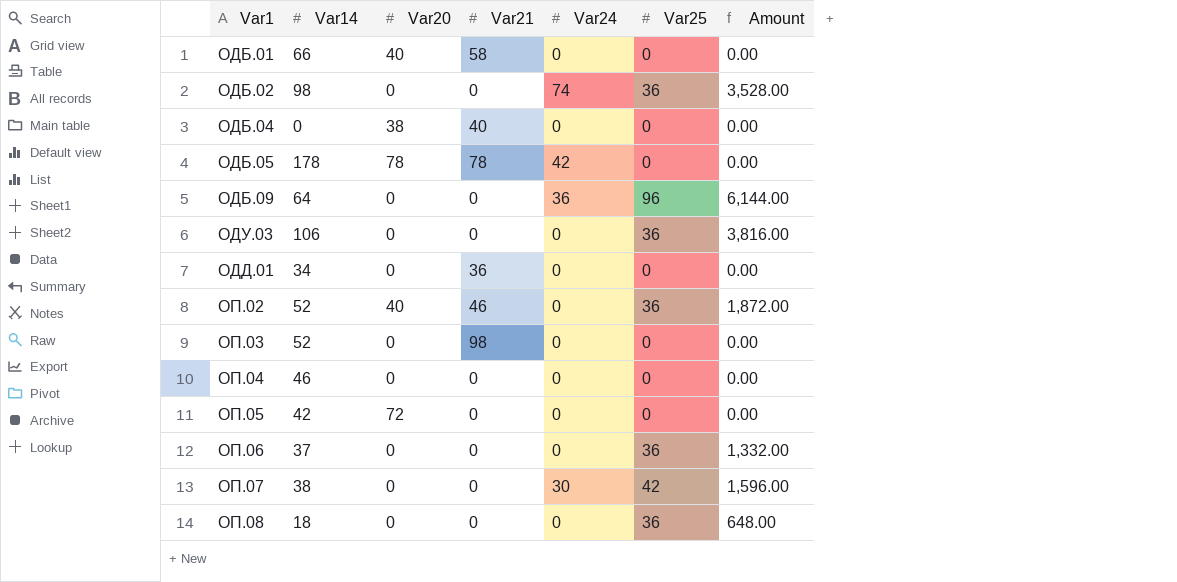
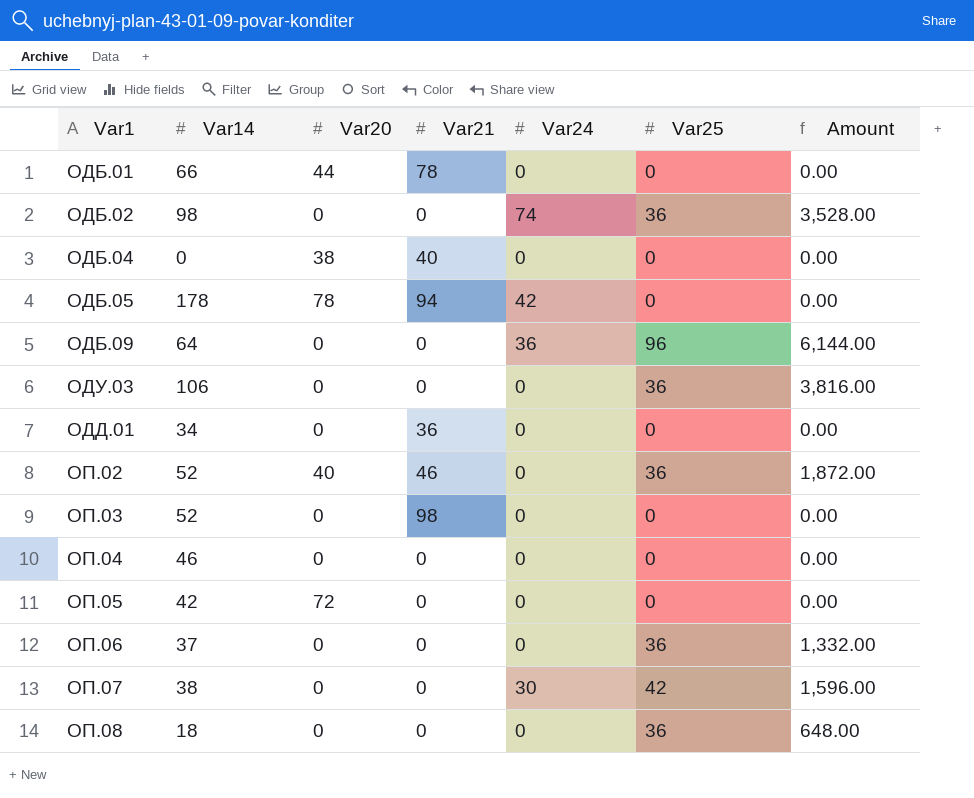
ОДБ.01 | Var20: 40 -> 44
ОДБ.01 | Var21: 58 -> 78
ОДБ.05 | Var21: 78 -> 94

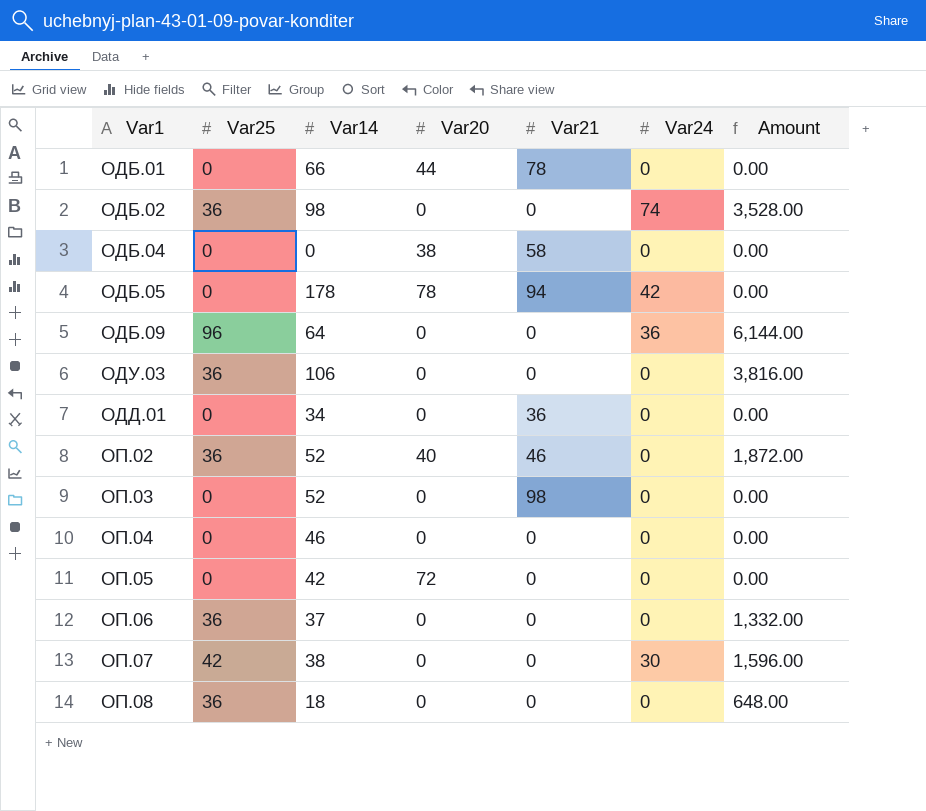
column Var25 | position: 6 -> 2
ОДБ.04 | Var21: 40 -> 58

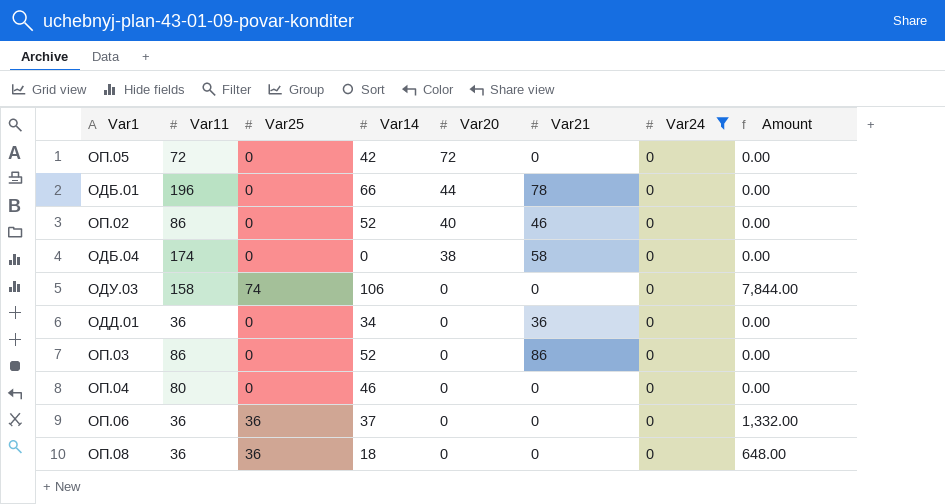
filter: none -> Var24 = 0
row order: none -> Var20 descending
column Var11 | position: none -> 2
ОП.02 | Var25: 36 -> 0
ОП.02 | Amount: 1,872.00 -> 0.00
ОДУ.03 | Var25: 36 -> 74
ОДУ.03 | Amount: 3,816.00 -> 7,844.00
ОП.03 | Var21: 98 -> 86

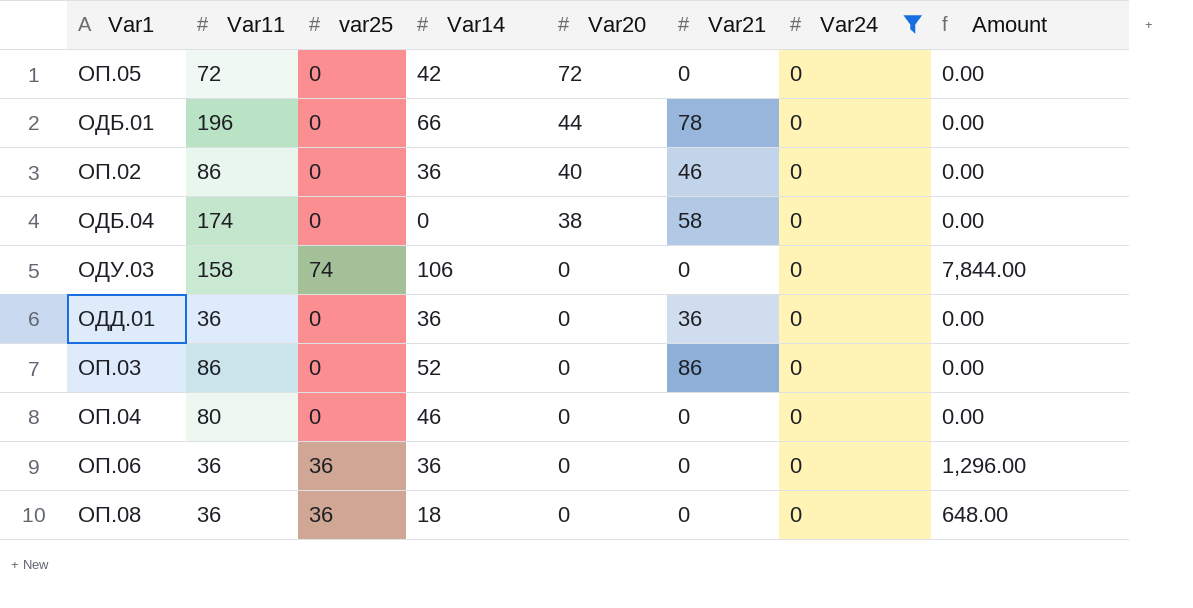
column name: Var25 -> var25
ОП.02 | Var14: 52 -> 36
ОДД.01 | Var14: 34 -> 36
ОП.06 | Var14: 37 -> 36
ОП.06 | Amount: 1,332.00 -> 1,296.00

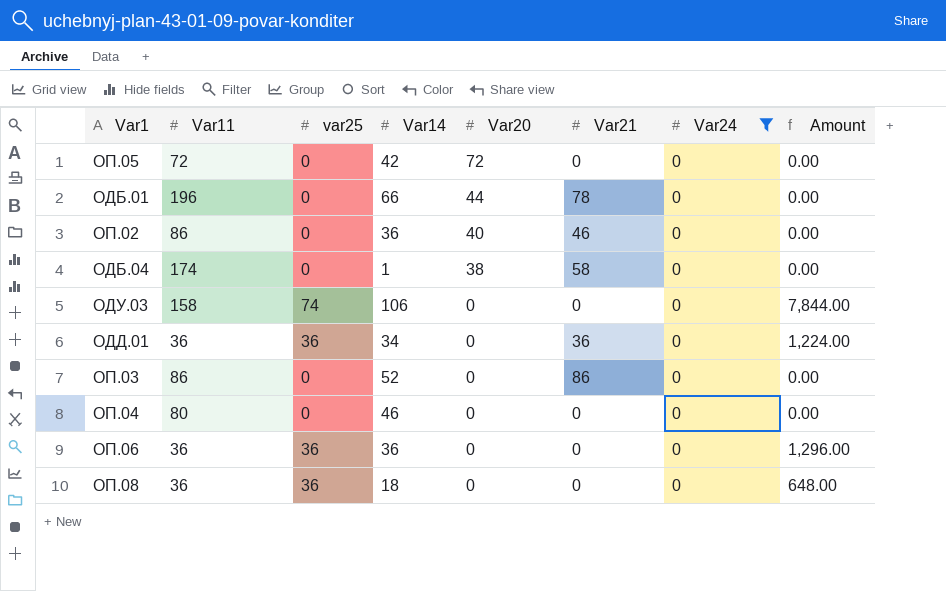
ОДБ.04 | Var14: 0 -> 1
ОДД.01 | var25: 0 -> 36
ОДД.01 | Var14: 36 -> 34
ОДД.01 | Amount: 0.00 -> 1,224.00

